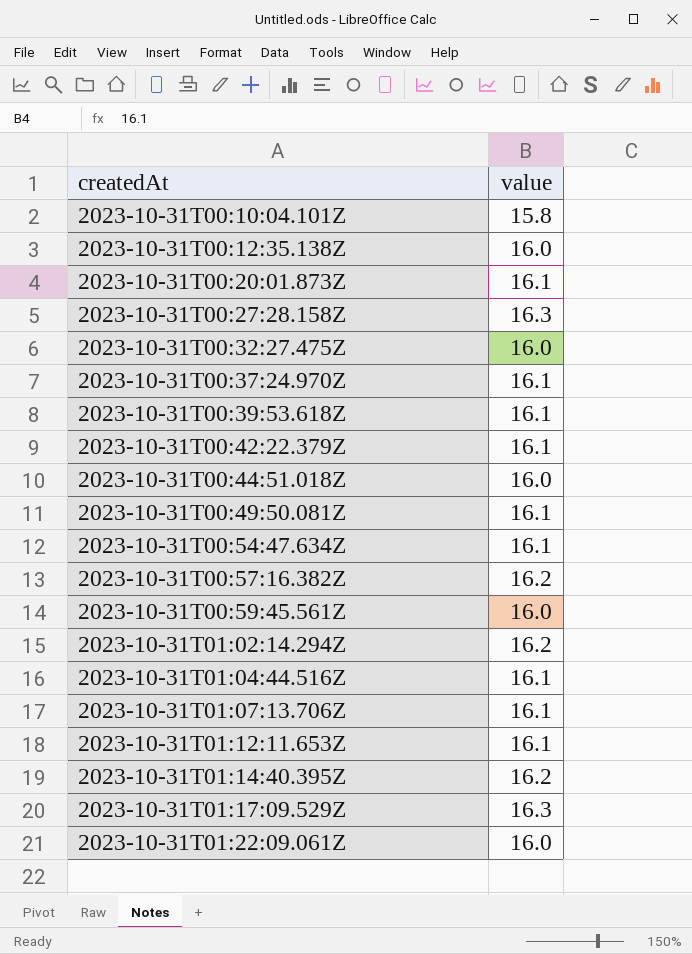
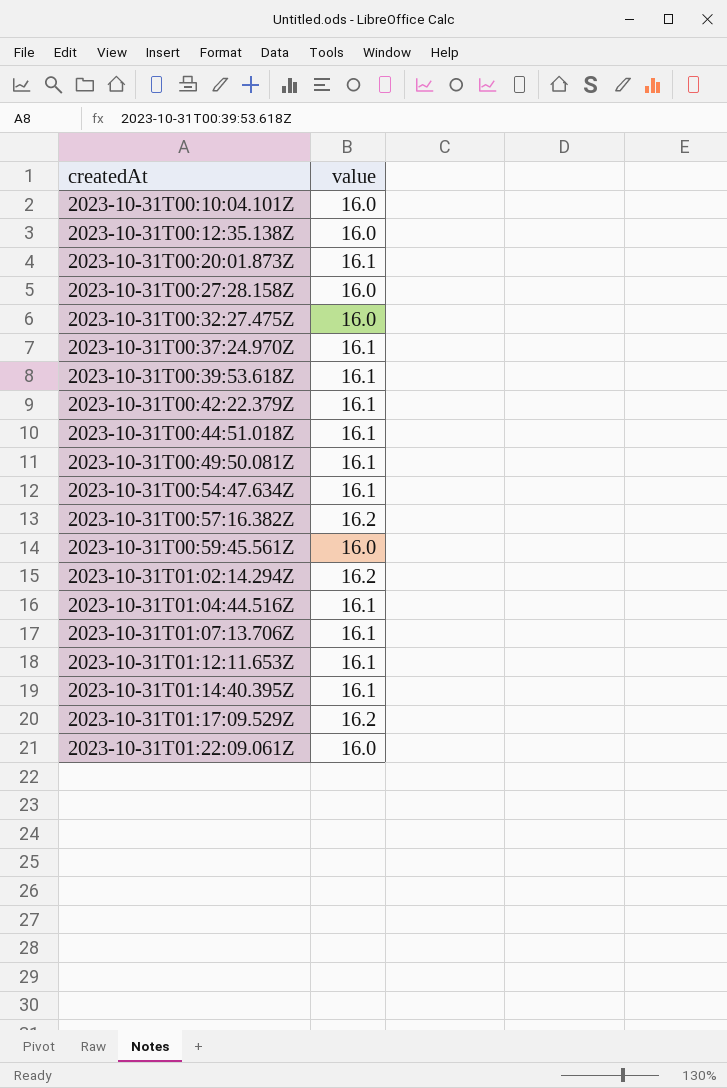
2023-10-31T00:10:04.101Z | value: 15.8 -> 16.0
2023-10-31T00:27:28.158Z | value: 16.3 -> 16.0
2023-10-31T00:44:51.018Z | value: 16.0 -> 16.1
2023-10-31T01:14:40.395Z | value: 16.2 -> 16.1
2023-10-31T01:17:09.529Z | value: 16.3 -> 16.2

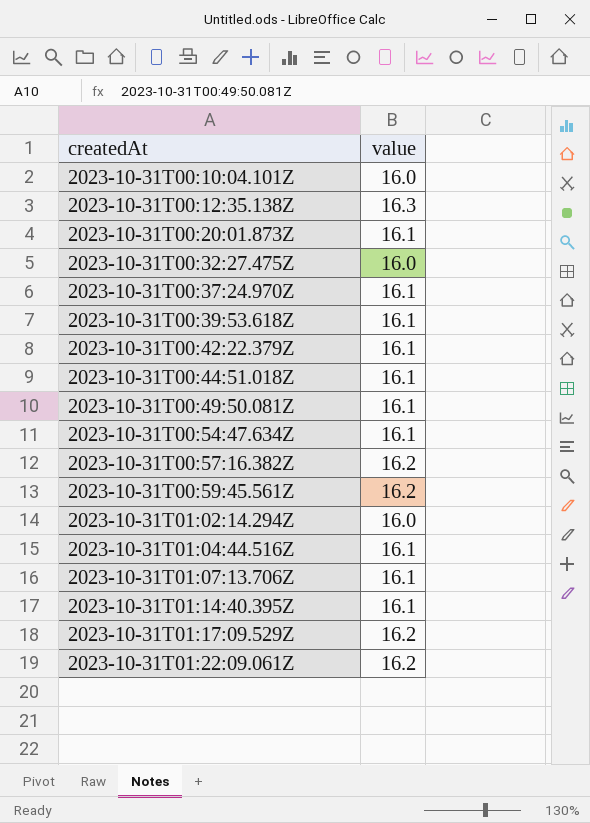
row 2023-10-31T00:27:28.158Z: 16.0 -> none
row 2023-10-31T01:12:11.653Z: 16.1 -> none
2023-10-31T00:12:35.138Z | value: 16.0 -> 16.3
2023-10-31T00:59:45.561Z | value: 16.0 -> 16.2
2023-10-31T01:02:14.294Z | value: 16.2 -> 16.0
2023-10-31T01:22:09.061Z | value: 16.0 -> 16.2

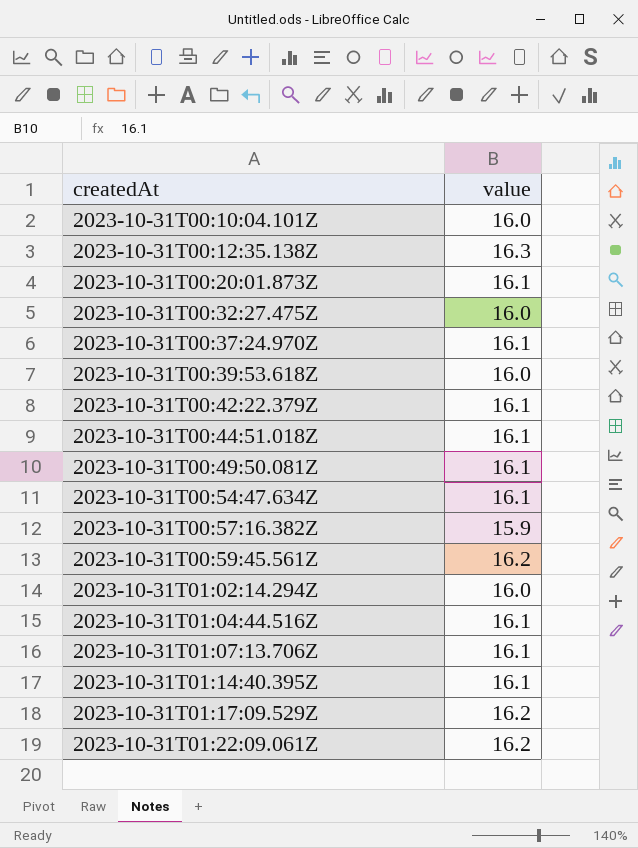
2023-10-31T00:39:53.618Z | value: 16.1 -> 16.0
2023-10-31T00:57:16.382Z | value: 16.2 -> 15.9

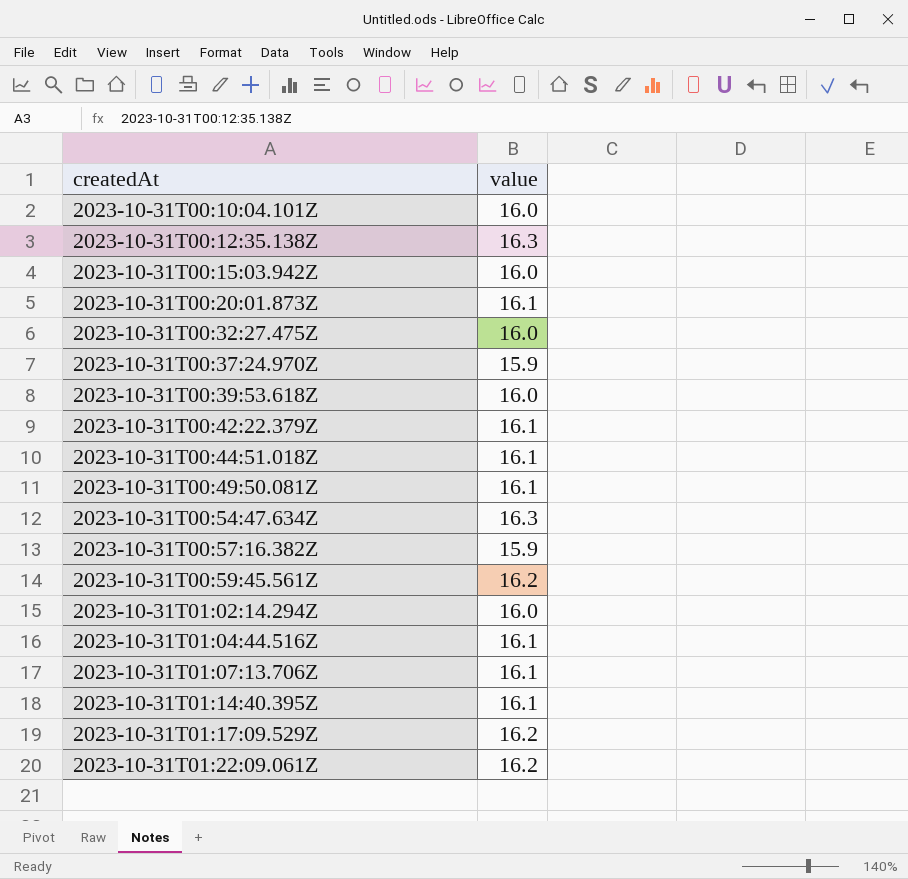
row 2023-10-31T00:15:03.942Z: none -> 16.0
2023-10-31T00:37:24.970Z | value: 16.1 -> 15.9
2023-10-31T00:54:47.634Z | value: 16.1 -> 16.3

